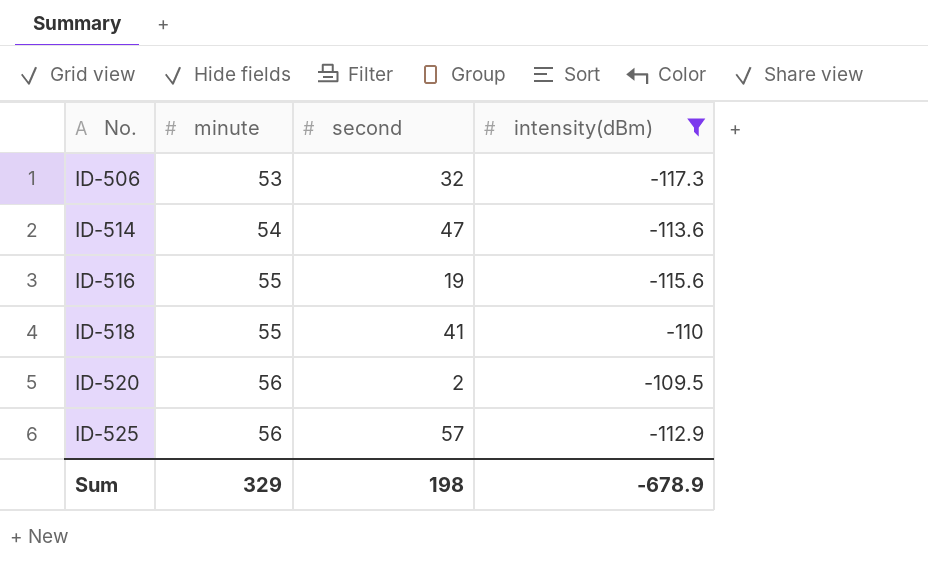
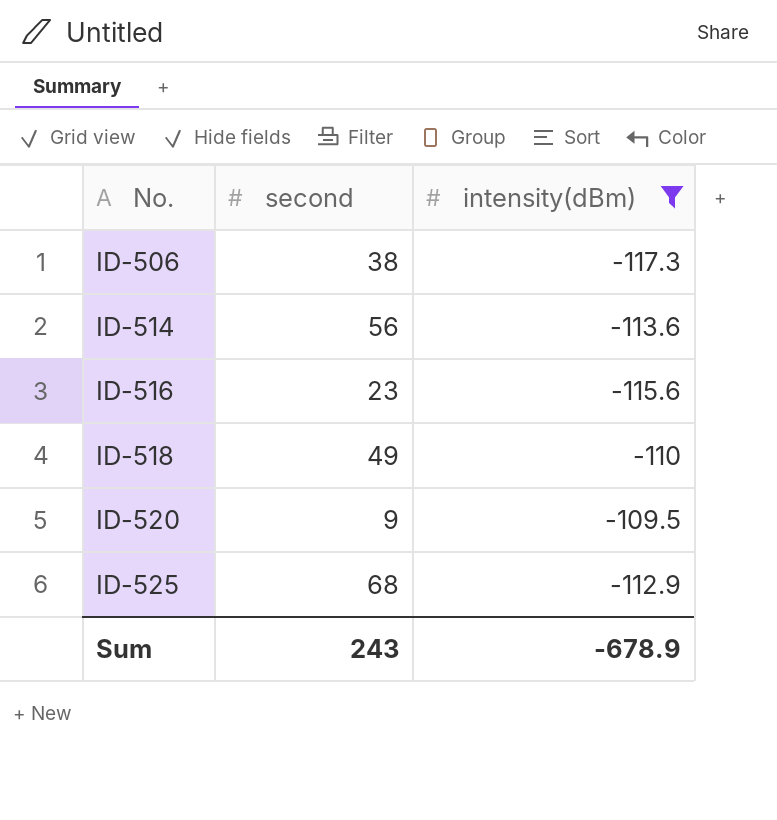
column minute | position: 2 -> none
ID-506 | second: 32 -> 38
ID-514 | second: 47 -> 56
ID-516 | second: 19 -> 23
ID-518 | second: 41 -> 49
ID-520 | second: 2 -> 9
ID-525 | second: 57 -> 68
Sum | second: 198 -> 243

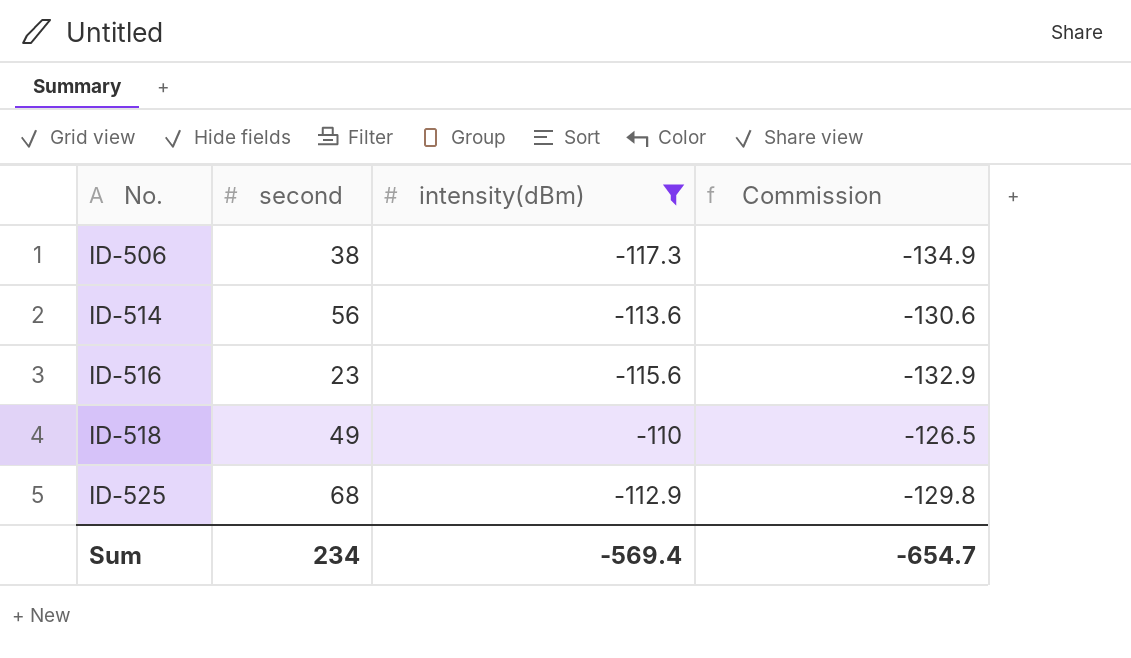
column Commission | formula: none -> [intensity(dBm)] * 1.15
row ID-520: 9 | -109.5 -> none
Sum | second: 243 -> 234
Sum | intensity(dBm): -678.9 -> -569.4

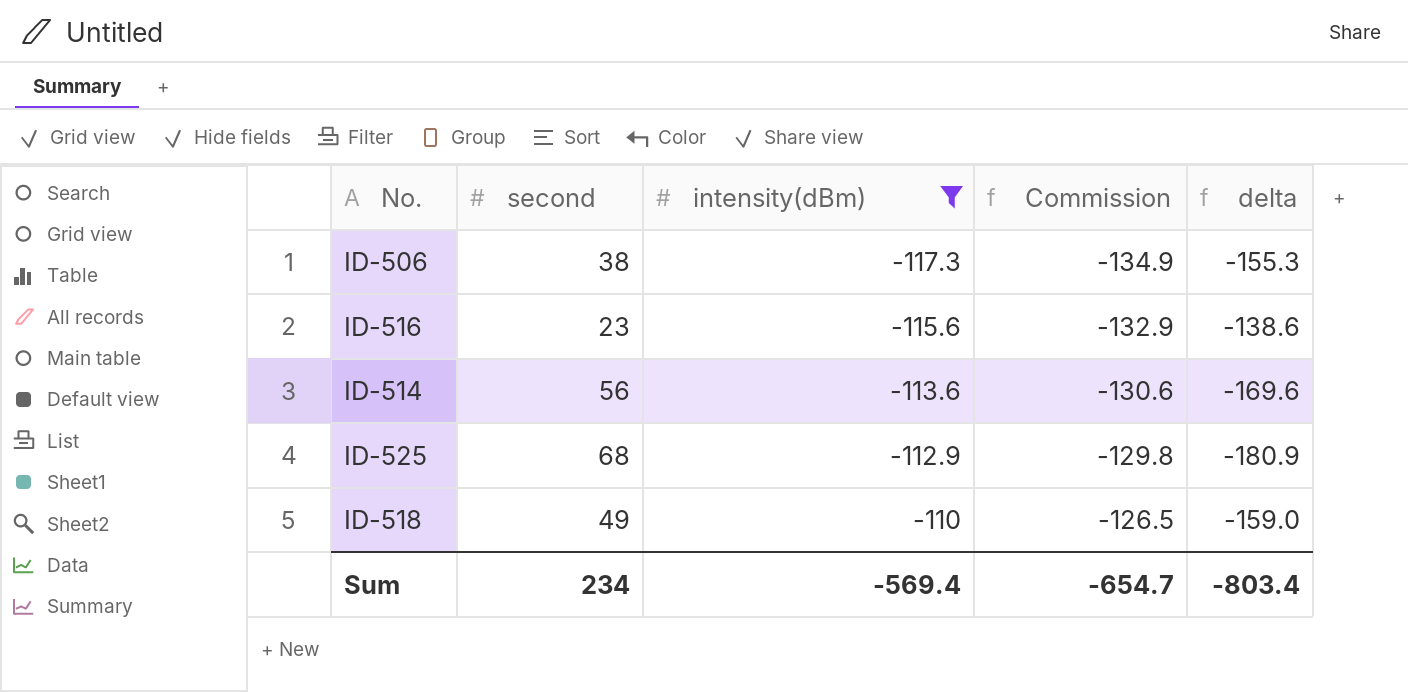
row order: No. ascending -> intensity(dBm) ascending
column delta | formula: none -> [intensity(dBm)] - [second]

